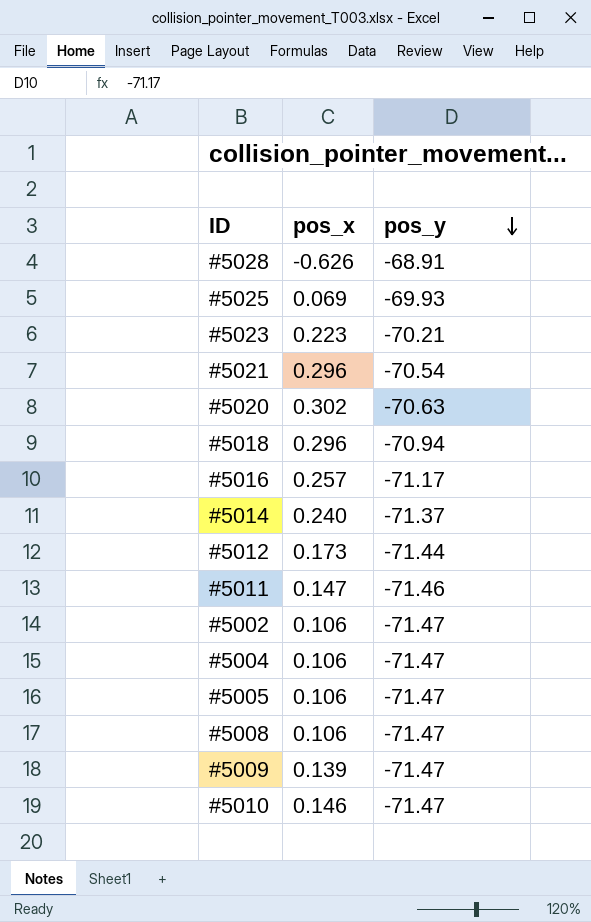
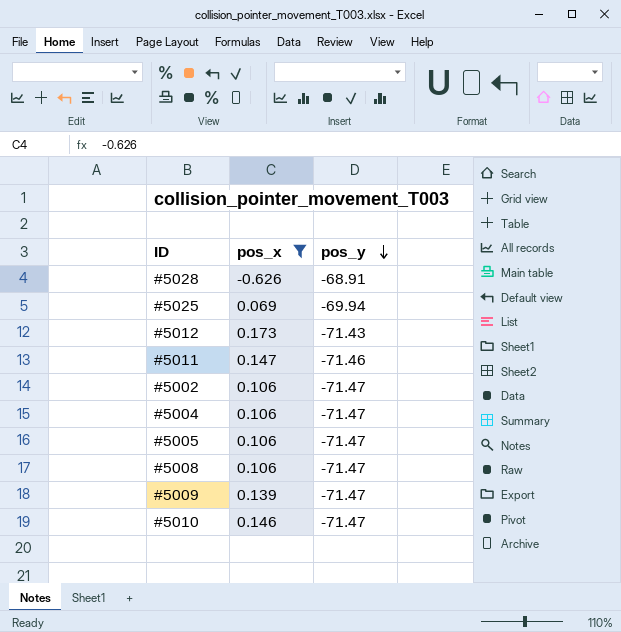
filter: none -> pos_x <= 0.173
#5025 | pos_y: -69.93 -> -69.94
#5012 | pos_y: -71.44 -> -71.43

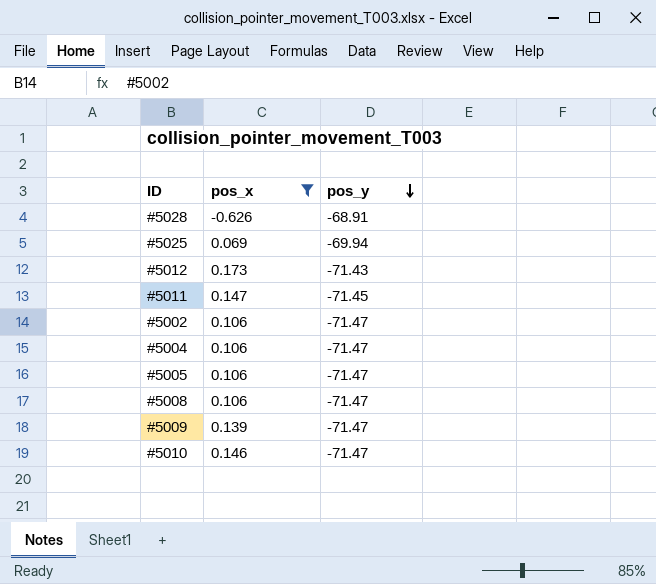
#5011 | pos_y: -71.46 -> -71.45

